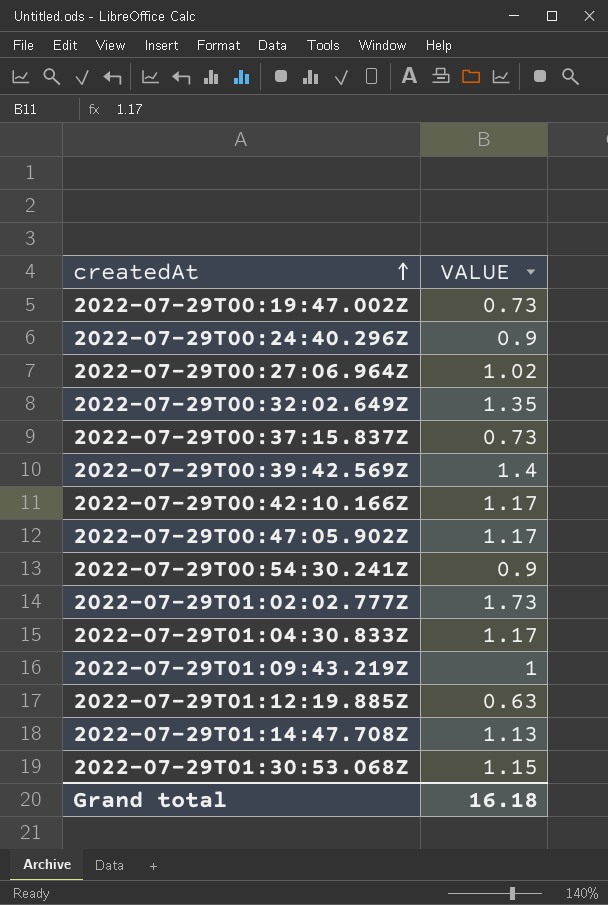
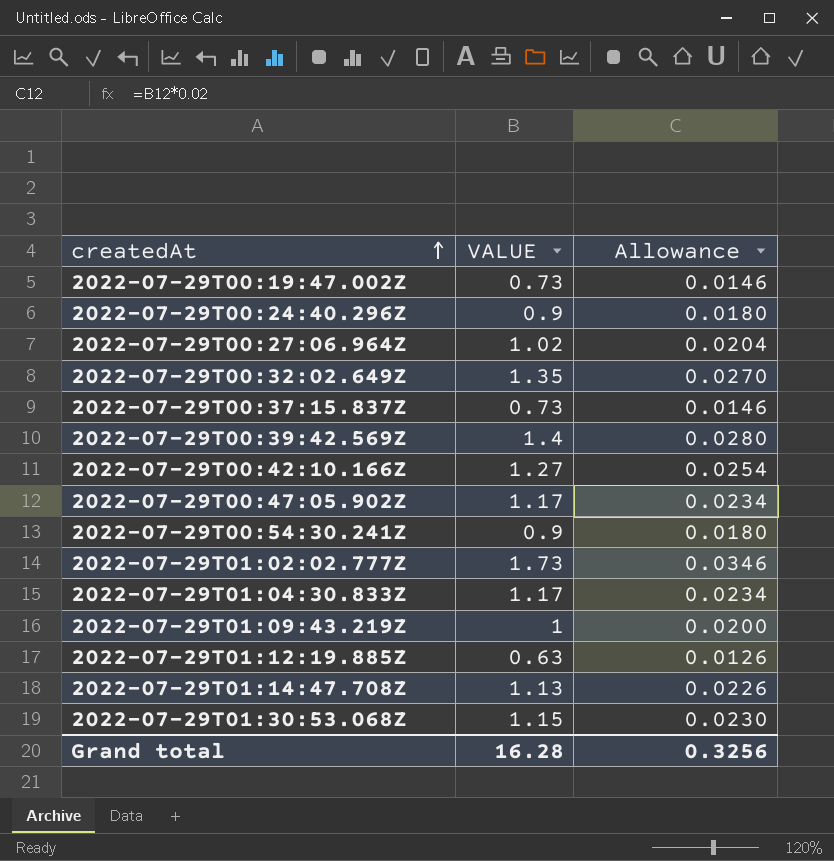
column Allowance | formula: none -> [VALUE] * 0.02
2022-07-29T00:42:10.166Z | VALUE: 1.17 -> 1.27
Grand total | VALUE: 16.18 -> 16.28

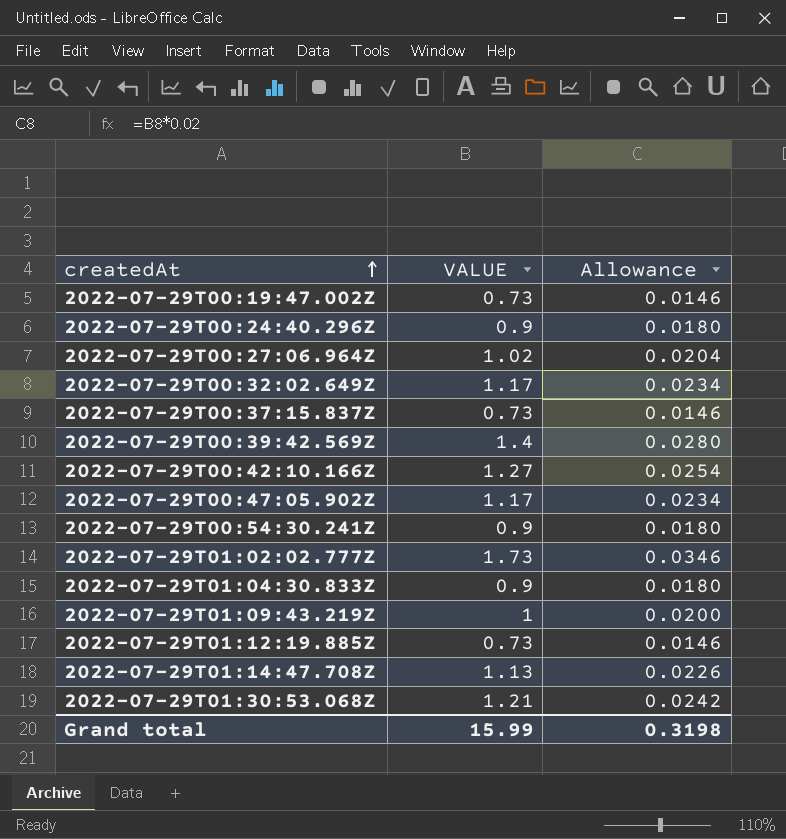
2022-07-29T00:32:02.649Z | VALUE: 1.35 -> 1.17
2022-07-29T00:32:02.649Z | Allowance: 0.0270 -> 0.0234
2022-07-29T01:04:30.833Z | VALUE: 1.17 -> 0.9
2022-07-29T01:04:30.833Z | Allowance: 0.0234 -> 0.0180
2022-07-29T01:12:19.885Z | VALUE: 0.63 -> 0.73
2022-07-29T01:12:19.885Z | Allowance: 0.0126 -> 0.0146
2022-07-29T01:30:53.068Z | VALUE: 1.15 -> 1.21
2022-07-29T01:30:53.068Z | Allowance: 0.0230 -> 0.0242
Grand total | VALUE: 16.28 -> 15.99
Grand total | Allowance: 0.3256 -> 0.3198

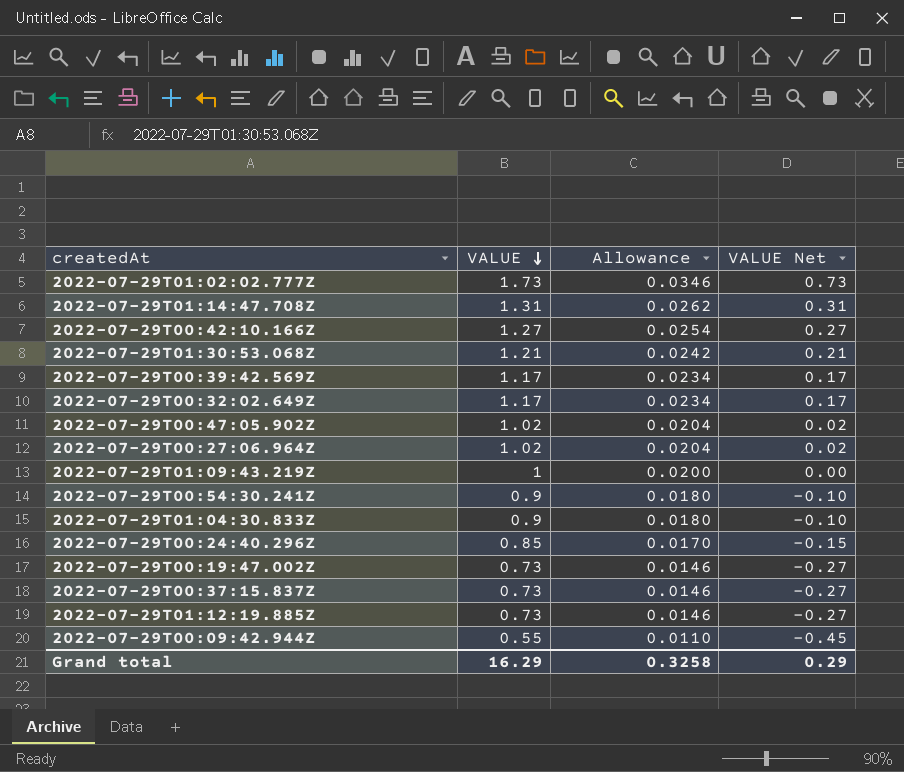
row order: createdAt ascending -> VALUE descending
column VALUE Net | formula: none -> [VALUE] - 1
2022-07-29T01:14:47.708Z | VALUE: 1.13 -> 1.31
2022-07-29T01:14:47.708Z | Allowance: 0.0226 -> 0.0262
2022-07-29T00:39:42.569Z | VALUE: 1.4 -> 1.17
2022-07-29T00:39:42.569Z | Allowance: 0.0280 -> 0.0234
2022-07-29T00:47:05.902Z | VALUE: 1.17 -> 1.02
2022-07-29T00:47:05.902Z | Allowance: 0.0234 -> 0.0204
2022-07-29T00:24:40.296Z | VALUE: 0.9 -> 0.85
2022-07-29T00:24:40.296Z | Allowance: 0.0180 -> 0.0170
row 2022-07-29T00:09:42.944Z: none -> 0.55 | 0.0110 | -0.45
Grand total | VALUE: 15.99 -> 16.29
Grand total | Allowance: 0.3198 -> 0.3258

